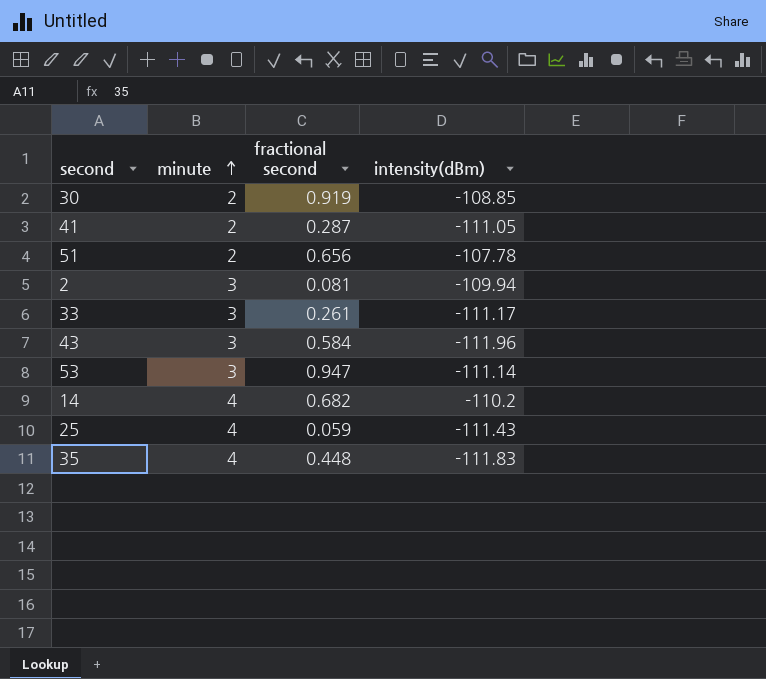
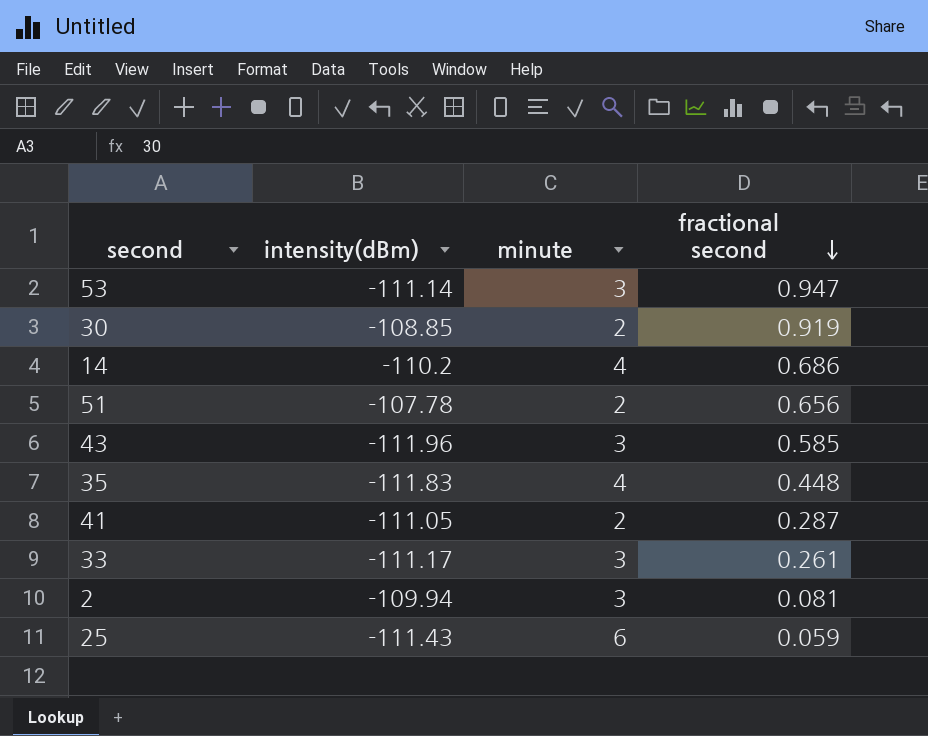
row order: minute ascending -> fractional second descending
column intensity(dBm) | position: 4 -> 2
14 | fractional second: 0.682 -> 0.686
43 | fractional second: 0.584 -> 0.585
25 | minute: 4 -> 6

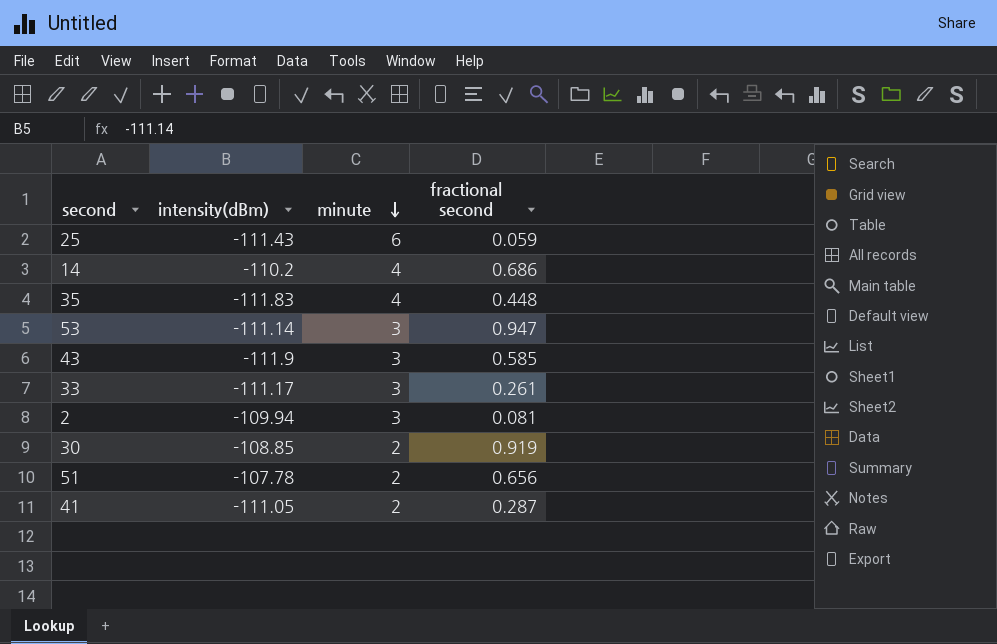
row order: fractional second descending -> minute descending
43 | intensity(dBm): -111.96 -> -111.9

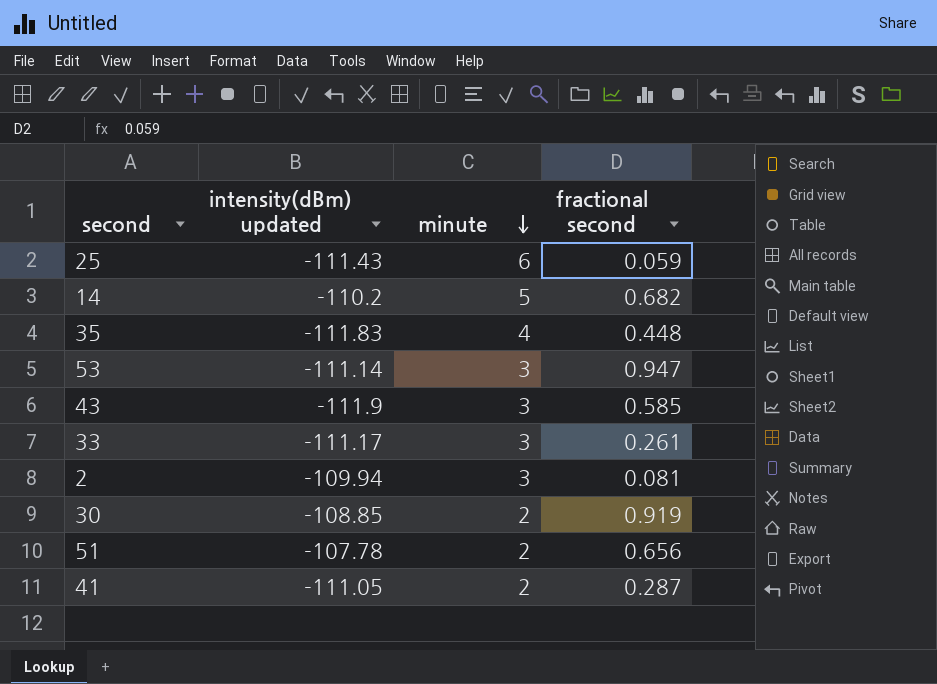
column name: intensity(dBm) -> intensity(dBm) updated
14 | minute: 4 -> 5
14 | fractional second: 0.686 -> 0.682

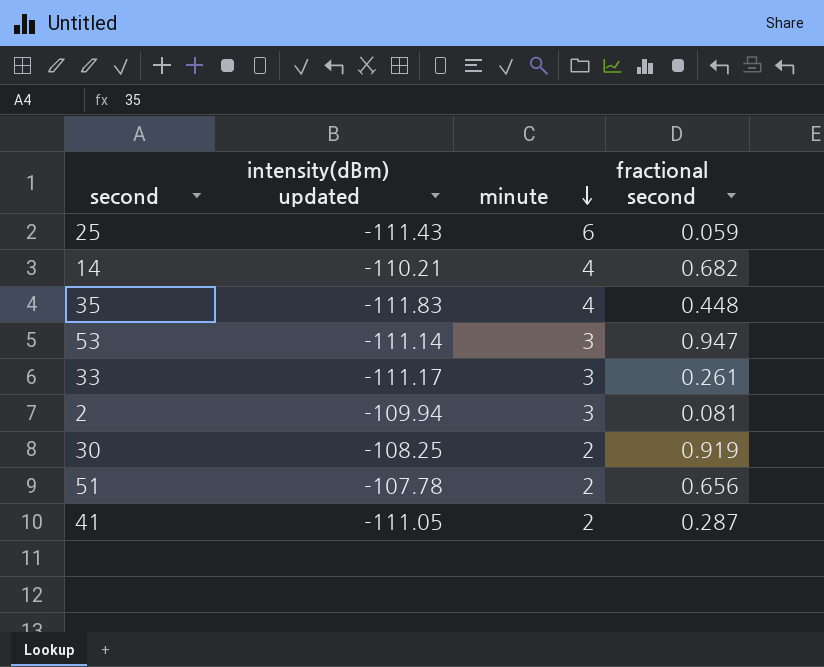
row 43: -111.9 | 3 | 0.585 -> none
14 | intensity(dBm) updated: -110.2 -> -110.21
14 | minute: 5 -> 4
30 | intensity(dBm) updated: -108.85 -> -108.25

